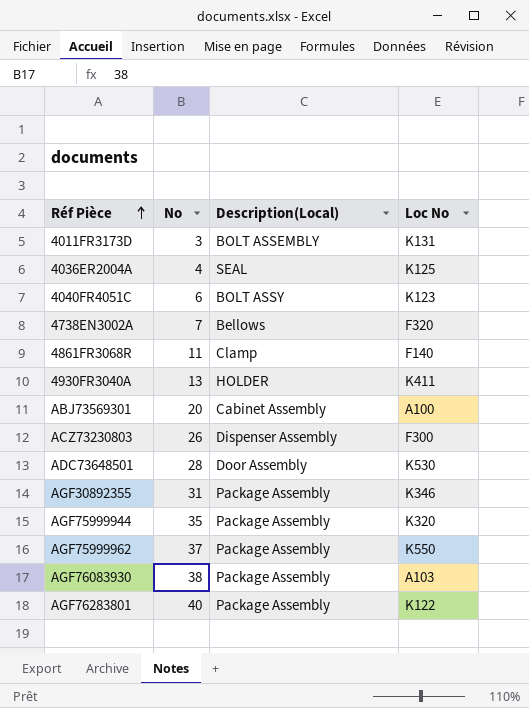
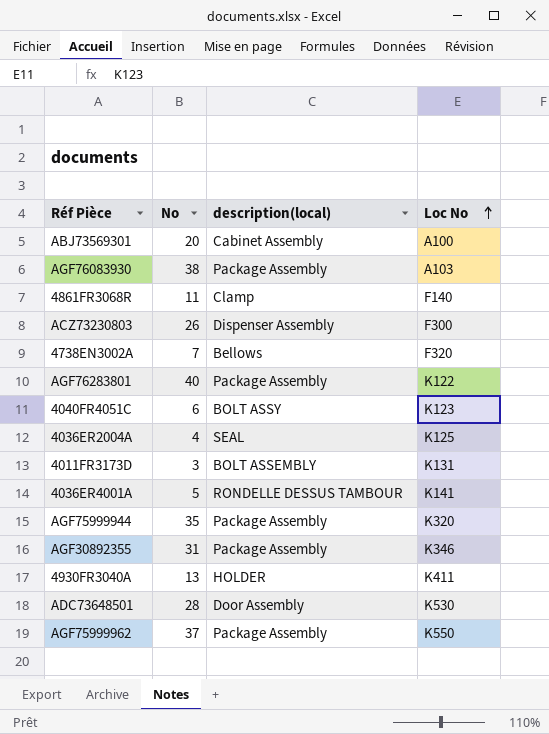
row order: Réf Pièce ascending -> Loc No ascending
column name: Description(Local) -> description(local)
row 4036ER4001A: none -> 5 | RONDELLE DESSUS TAMBOUR | K141

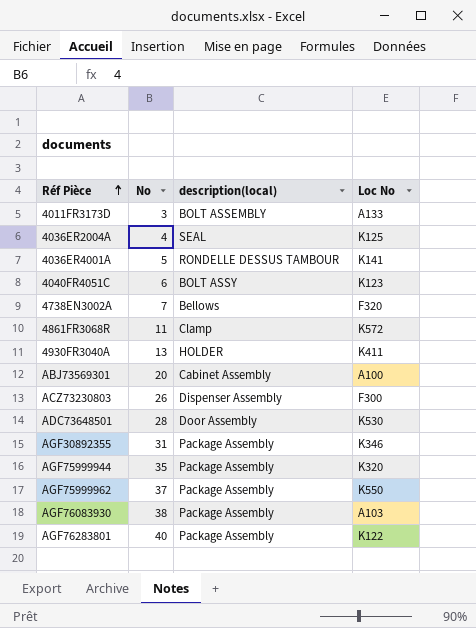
row order: Loc No ascending -> Réf Pièce ascending
4011FR3173D | Loc No: K131 -> A133
4861FR3068R | Loc No: F140 -> K572

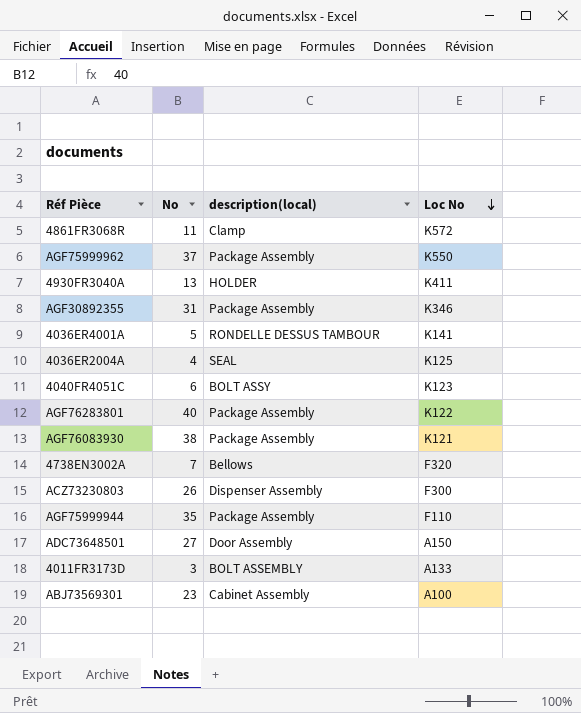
row order: Réf Pièce ascending -> Loc No descending
AGF76083930 | Loc No: A103 -> K121
AGF75999944 | Loc No: K320 -> F110
ADC73648501 | No: 28 -> 27
ADC73648501 | Loc No: K530 -> A150
ABJ73569301 | No: 20 -> 23

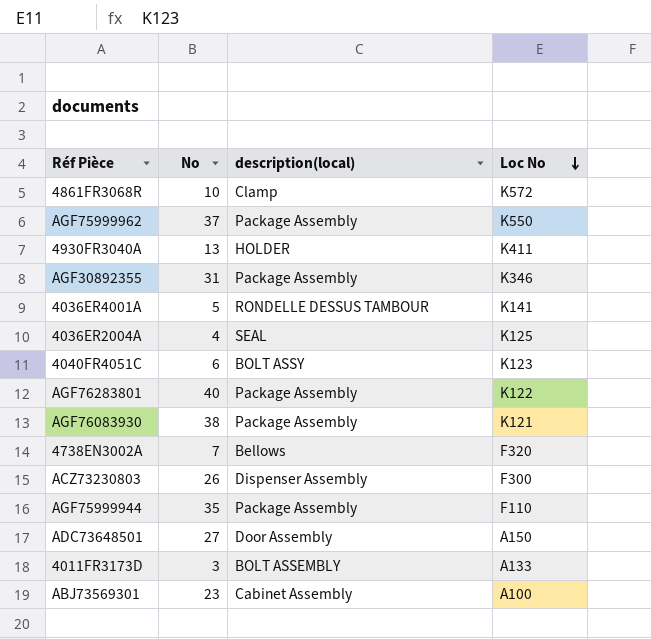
4861FR3068R | No: 11 -> 10

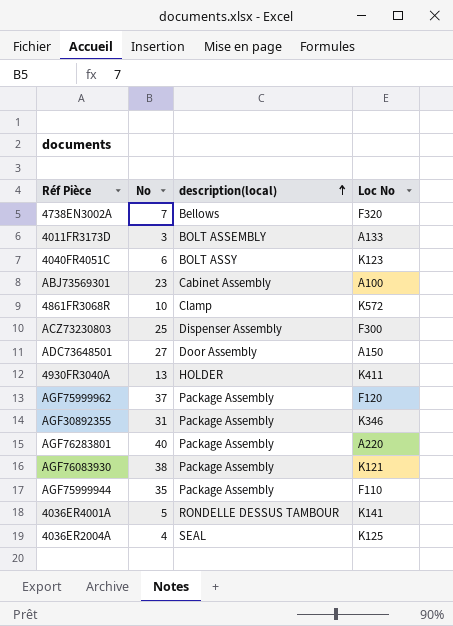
row order: Loc No descending -> description(local) ascending
ACZ73230803 | No: 26 -> 25
AGF75999962 | Loc No: K550 -> F120
AGF76283801 | Loc No: K122 -> A220

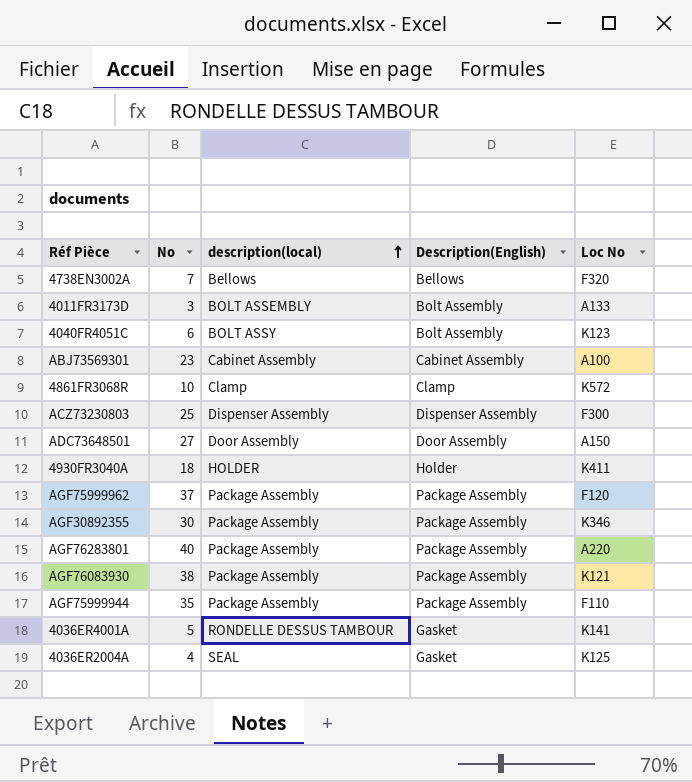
column Description(English) | position: none -> 4
4930FR3040A | No: 13 -> 18
AGF30892355 | No: 31 -> 30

